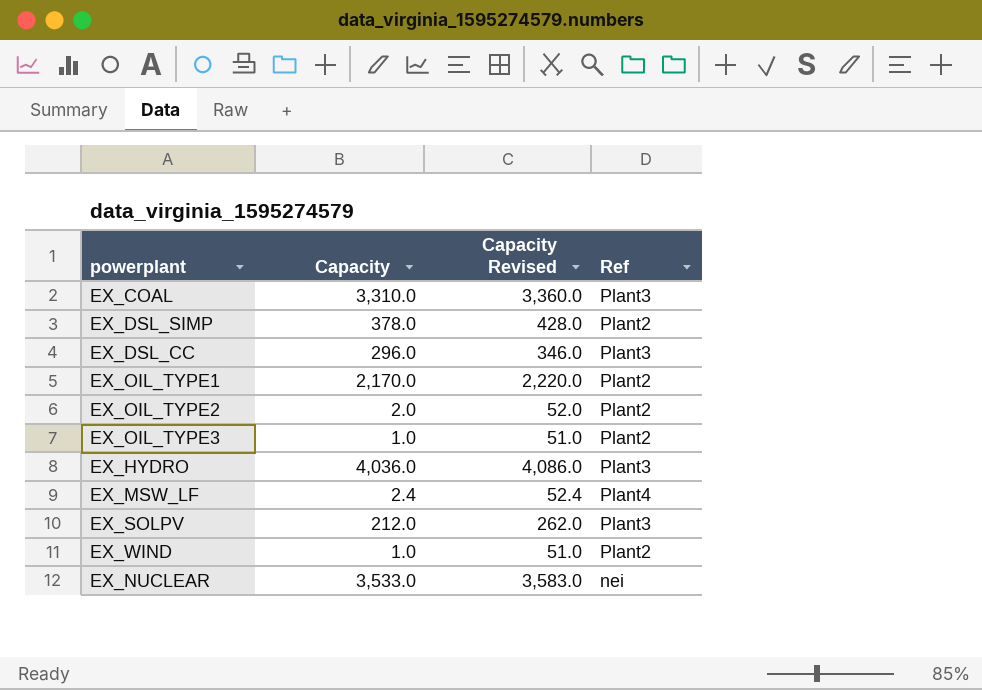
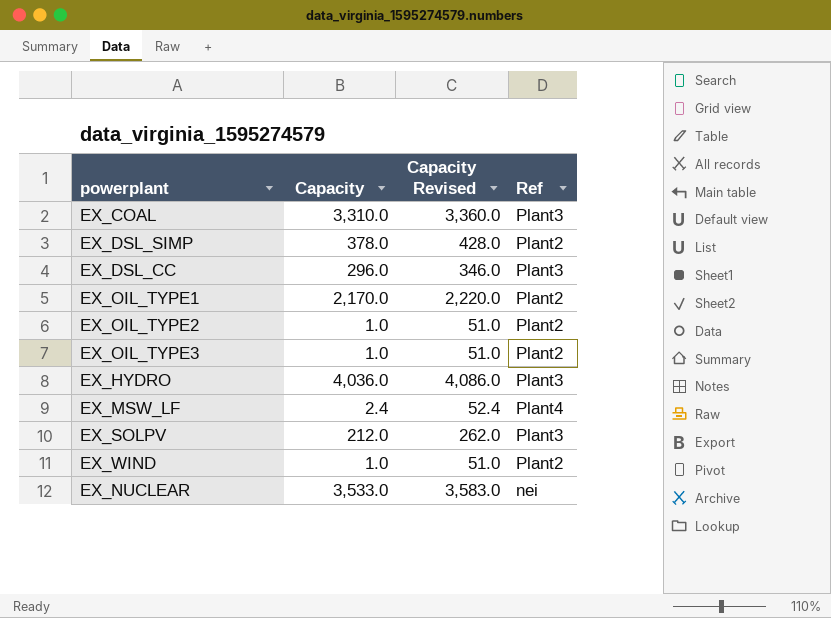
EX_OIL_TYPE2 | Capacity: 2.0 -> 1.0
EX_OIL_TYPE2 | Capacity Revised: 52.0 -> 51.0

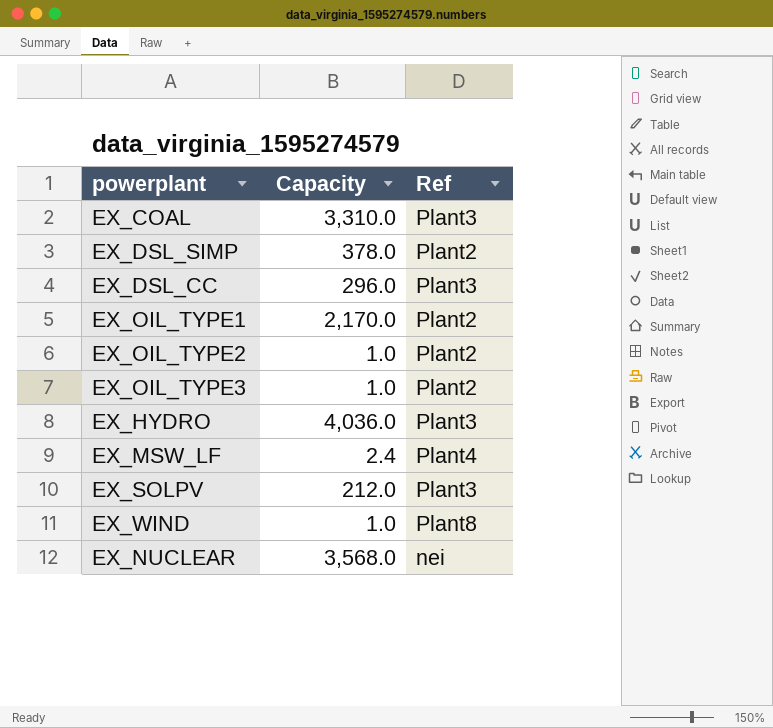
column Capacity Revised | formula: [Capacity] + 50 -> none
EX_WIND | Ref: Plant2 -> Plant8
EX_NUCLEAR | Capacity: 3,533.0 -> 3,568.0

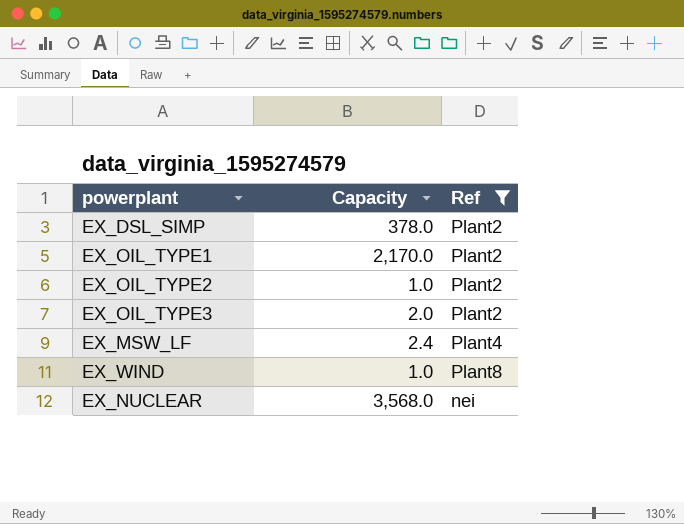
filter: none -> Ref != Plant3
EX_OIL_TYPE3 | Capacity: 1.0 -> 2.0

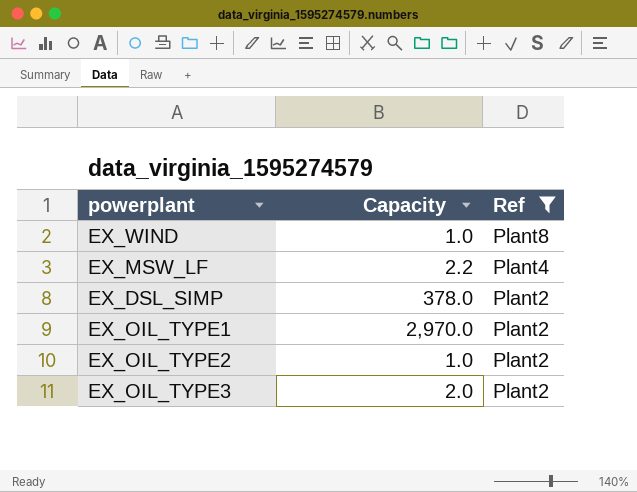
row order: none -> Ref descending
row EX_NUCLEAR: 3,568.0 | nei -> none
EX_MSW_LF | Capacity: 2.4 -> 2.2
EX_OIL_TYPE1 | Capacity: 2,170.0 -> 2,970.0

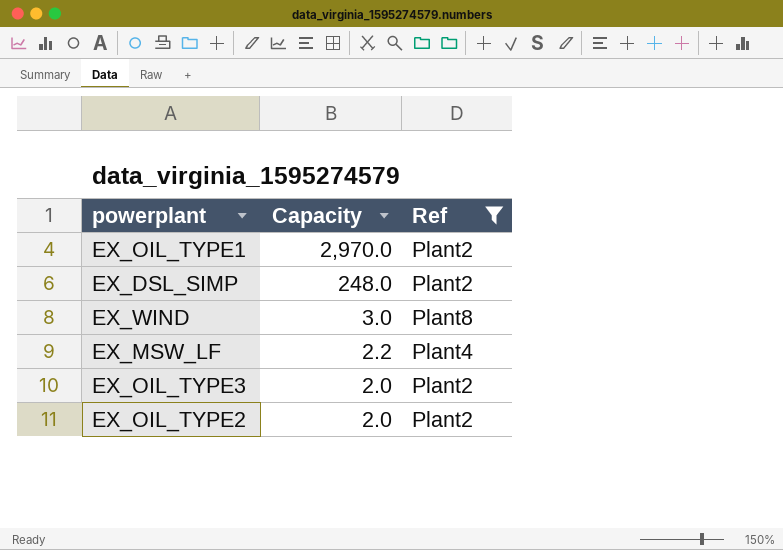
row order: Ref descending -> Capacity descending
EX_DSL_SIMP | Capacity: 378.0 -> 248.0
EX_WIND | Capacity: 1.0 -> 3.0
EX_OIL_TYPE2 | Capacity: 1.0 -> 2.0

